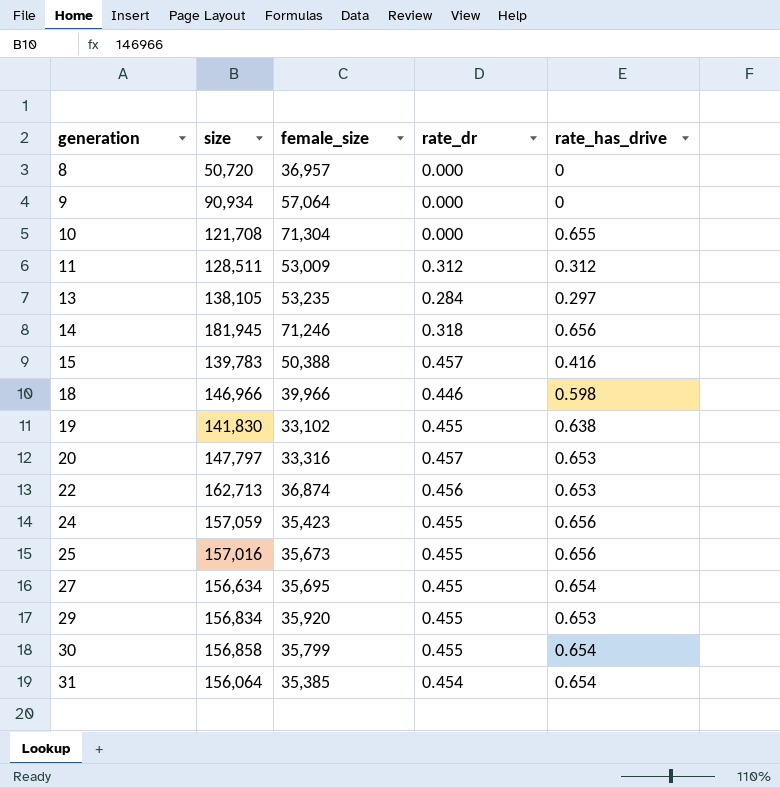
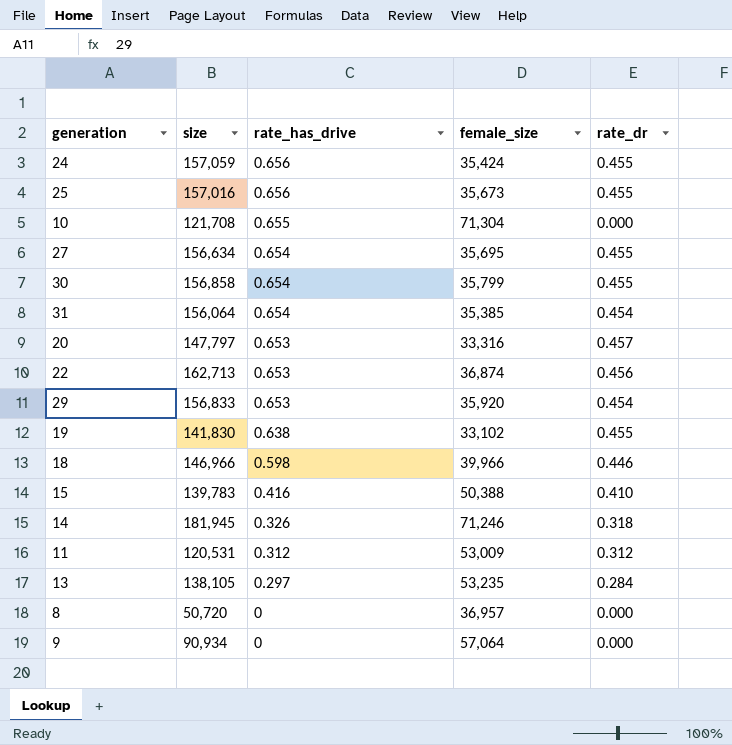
row order: generation ascending -> rate_has_drive descending
column rate_has_drive | position: 5 -> 3
24 | female_size: 35,423 -> 35,424
29 | size: 156,834 -> 156,833
29 | rate_dr: 0.455 -> 0.454
15 | rate_dr: 0.457 -> 0.410
14 | rate_has_drive: 0.656 -> 0.326
11 | size: 128,511 -> 120,531

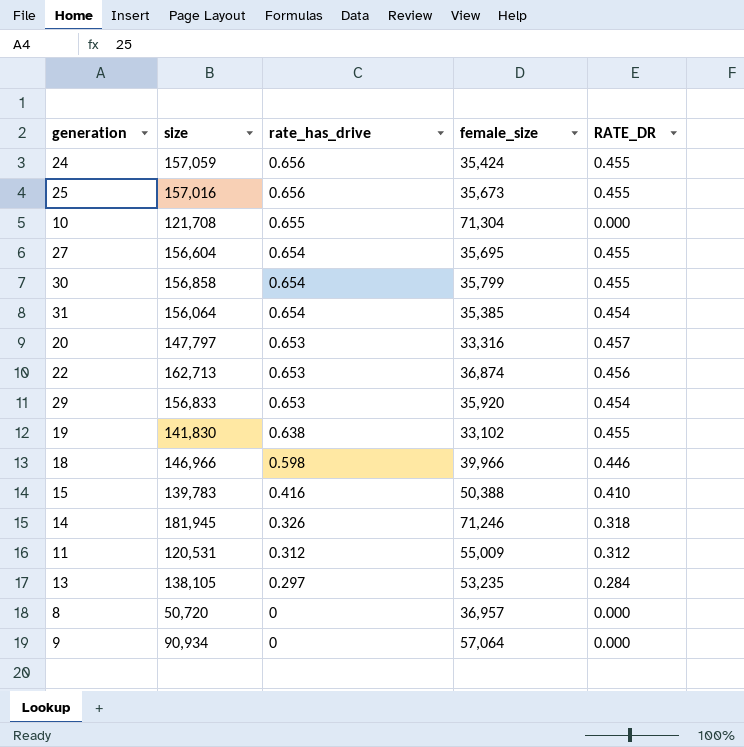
column name: rate_dr -> RATE_DR
27 | size: 156,634 -> 156,604
11 | female_size: 53,009 -> 55,009

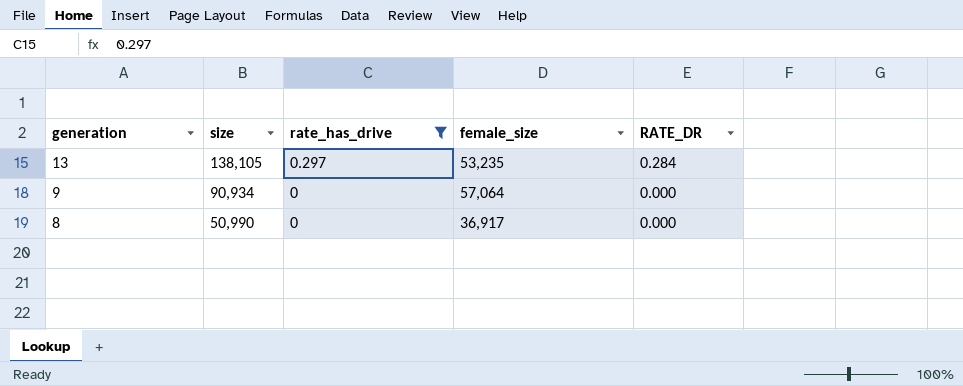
filter: none -> rate_has_drive <= 0.297
row order: rate_has_drive descending -> generation descending
8 | size: 50,720 -> 50,990
8 | female_size: 36,957 -> 36,917

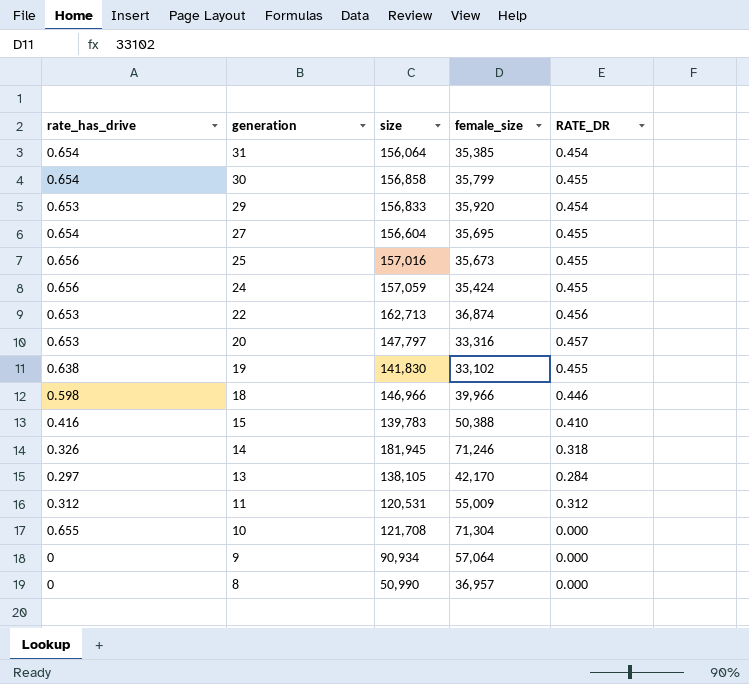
filter: rate_has_drive <= 0.297 -> none
column rate_has_drive | position: 3 -> 1
13 | female_size: 53,235 -> 42,170
8 | female_size: 36,917 -> 36,957

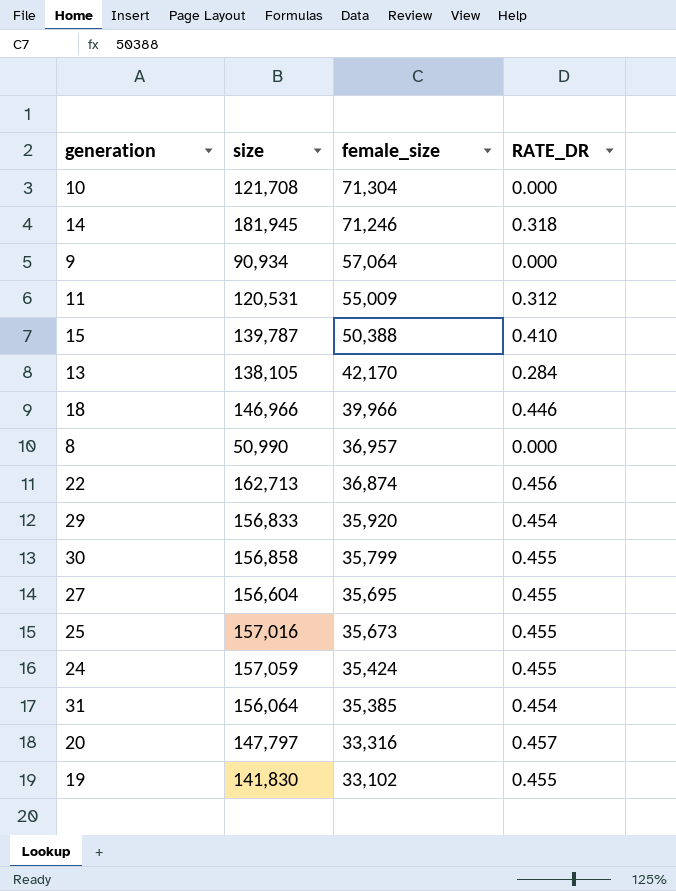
row order: generation descending -> female_size descending
column rate_has_drive | position: 1 -> none
15 | size: 139,783 -> 139,787

